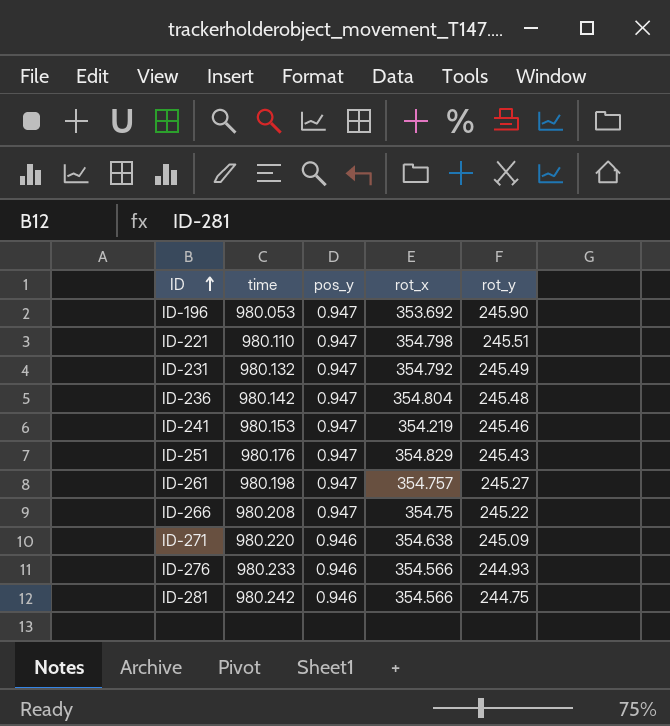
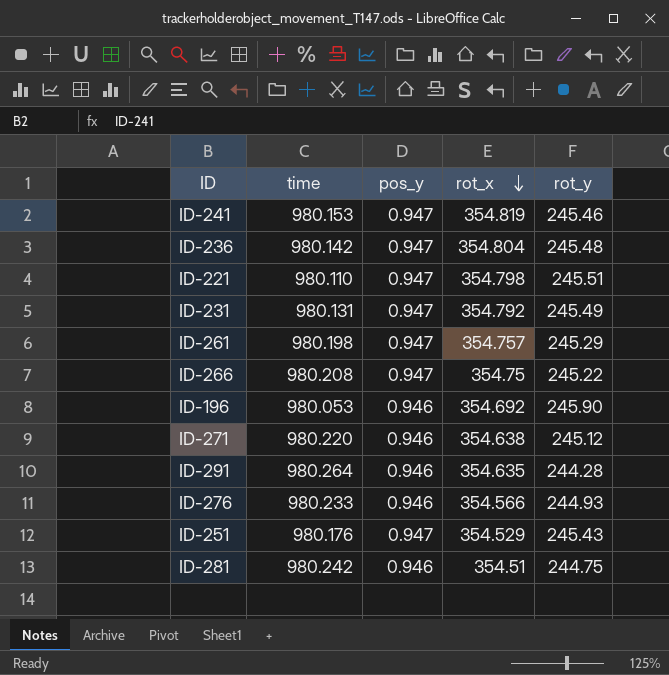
row order: ID ascending -> rot_x descending
ID-241 | rot_x: 354.219 -> 354.819
ID-231 | time: 980.132 -> 980.131
ID-261 | rot_y: 245.27 -> 245.29
ID-196 | pos_y: 0.947 -> 0.946
ID-196 | rot_x: 353.692 -> 354.692
ID-271 | rot_y: 245.09 -> 245.12
row ID-291: none -> 980.264 | 0.946 | 354.635 | 244.28
ID-251 | rot_x: 354.829 -> 354.529
ID-281 | rot_x: 354.566 -> 354.51

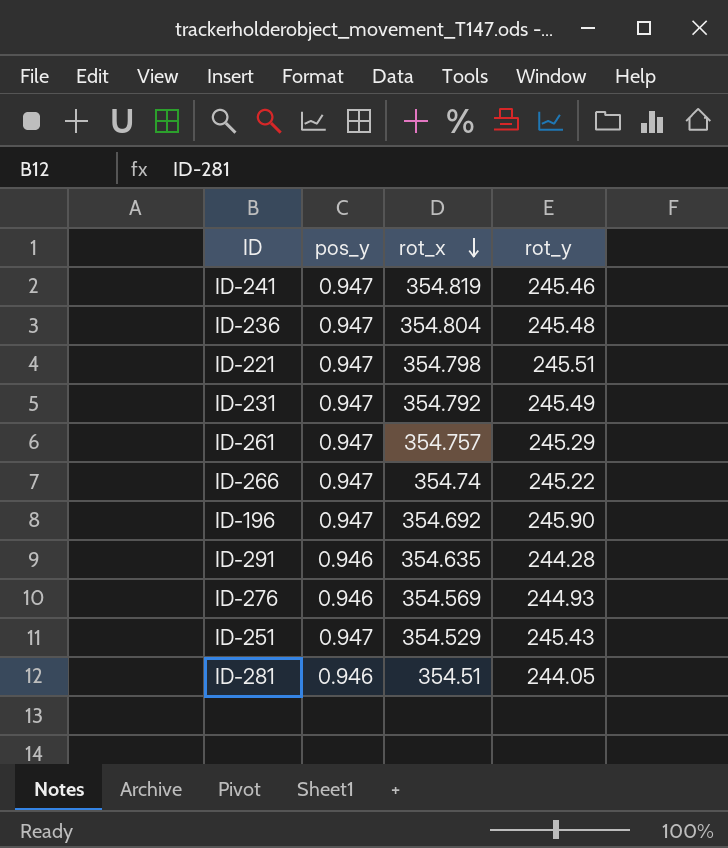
column time | position: 2 -> none
row ID-271: 980.220 | 0.946 | 354.638 | 245.12 -> none
ID-266 | rot_x: 354.75 -> 354.74
ID-196 | pos_y: 0.946 -> 0.947
ID-276 | rot_x: 354.566 -> 354.569
ID-281 | rot_y: 244.75 -> 244.05

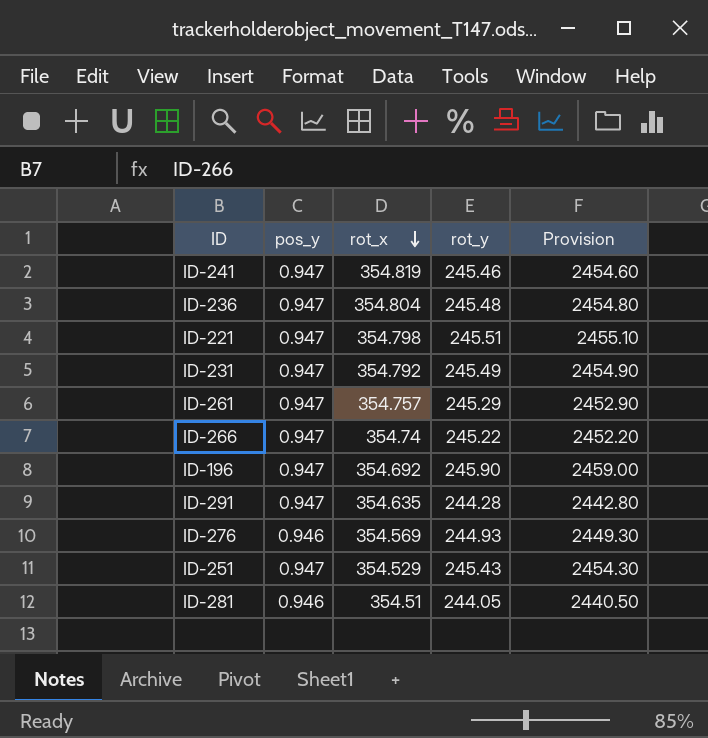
column Provision | formula: none -> [rot_y] * 10
ID-291 | pos_y: 0.946 -> 0.947

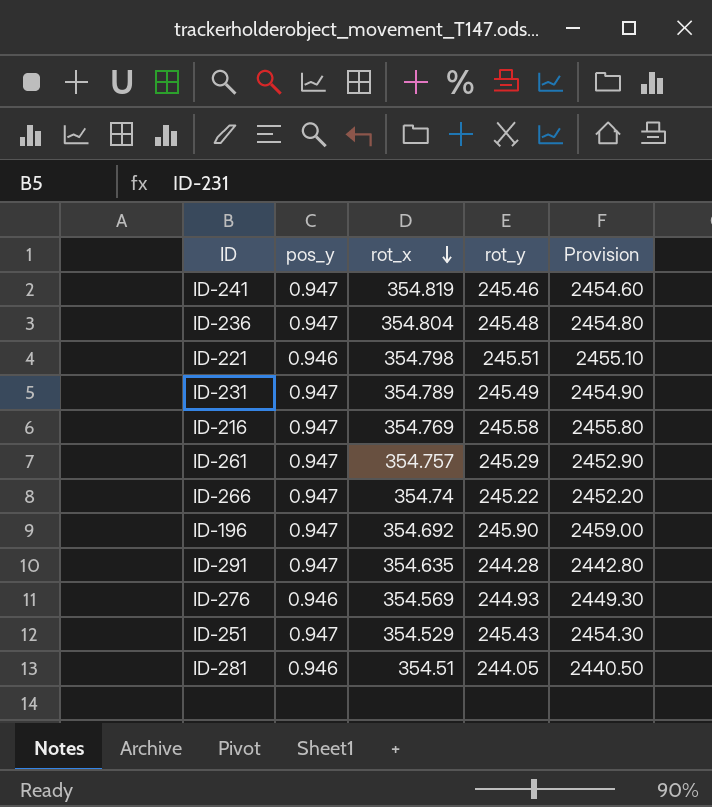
ID-221 | pos_y: 0.947 -> 0.946
ID-231 | rot_x: 354.792 -> 354.789
row ID-216: none -> 0.947 | 354.769 | 245.58 | 2455.80

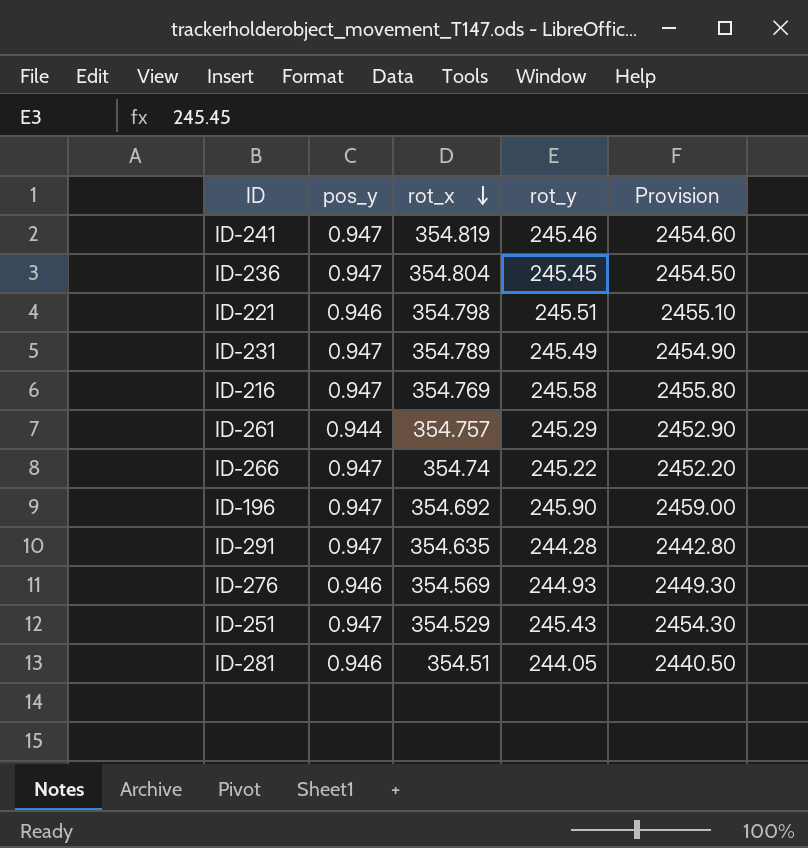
ID-236 | rot_y: 245.48 -> 245.45
ID-236 | Provision: 2454.80 -> 2454.50
ID-261 | pos_y: 0.947 -> 0.944

